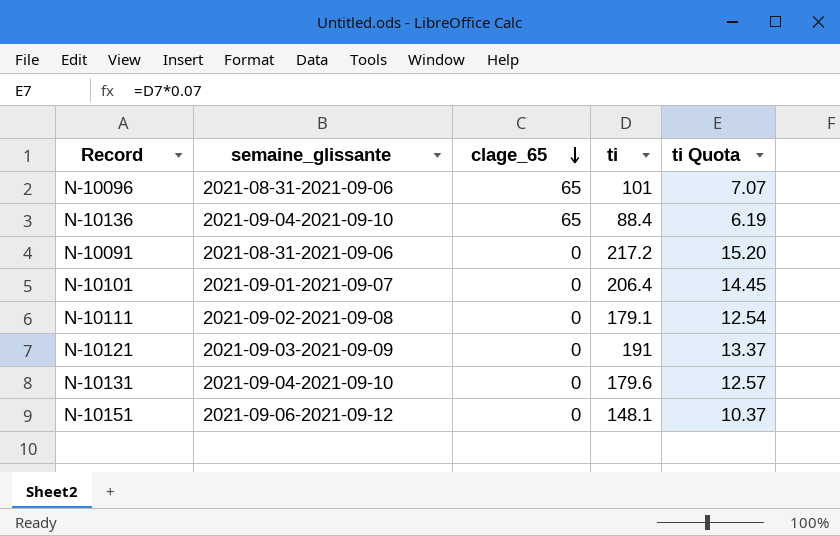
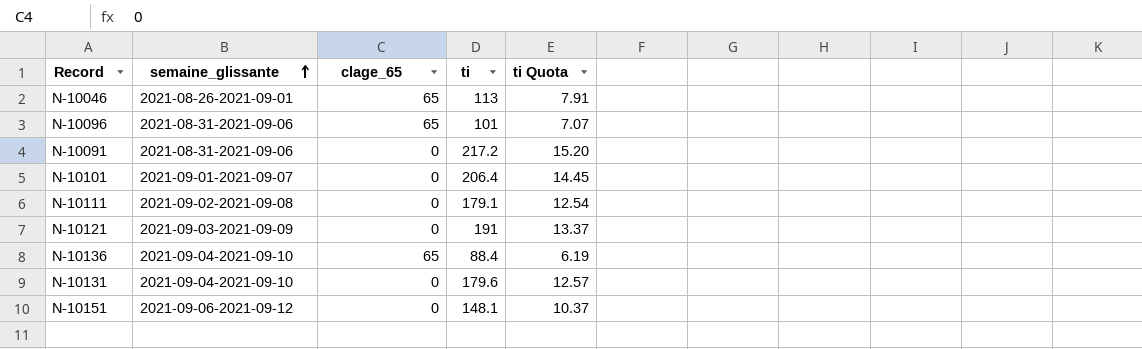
row order: clage_65 descending -> semaine_glissante ascending
row N-10046: none -> 2021-08-26-2021-09-01 | 65 | 113 | 7.91

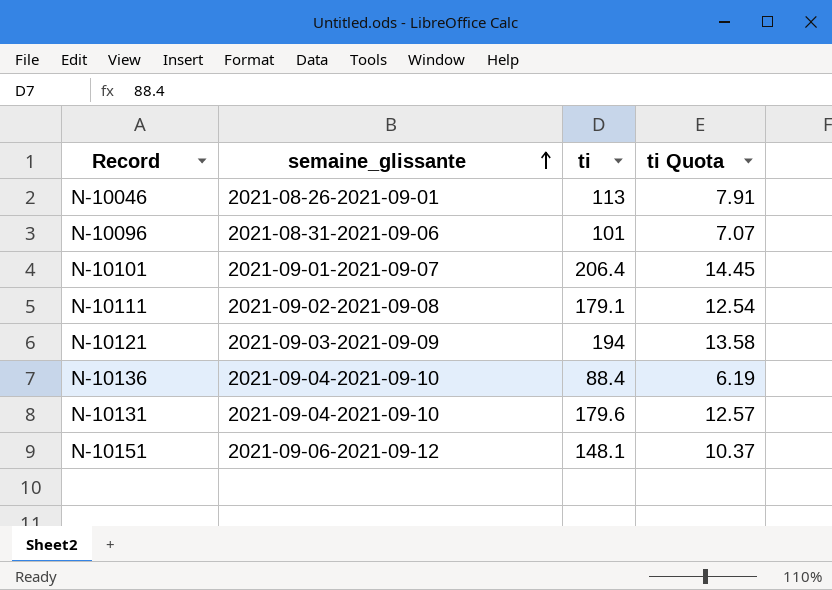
column clage_65 | position: 3 -> none
row N-10091: 2021-08-31-2021-09-06 | 0 | 217.2 | 15.20 -> none
N-10121 | ti: 191 -> 194
N-10121 | ti Quota: 13.37 -> 13.58

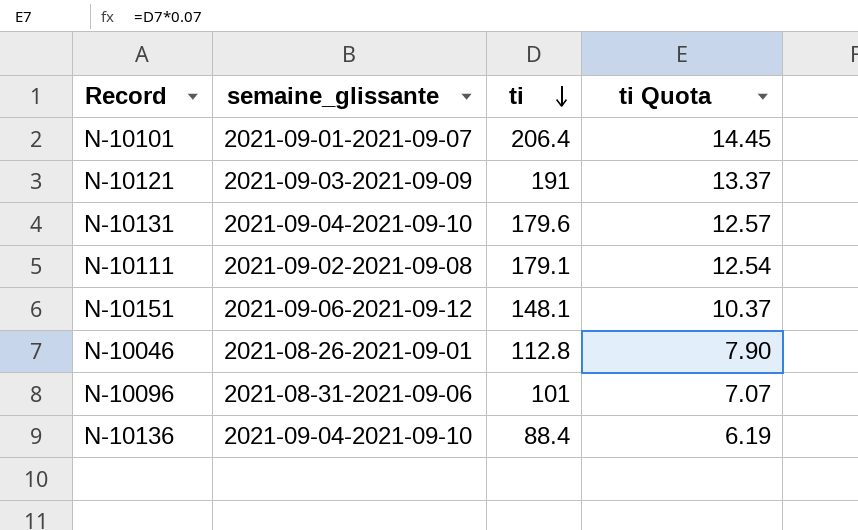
row order: semaine_glissante ascending -> ti descending
N-10121 | ti: 194 -> 191
N-10121 | ti Quota: 13.58 -> 13.37
N-10046 | ti: 113 -> 112.8
N-10046 | ti Quota: 7.91 -> 7.90

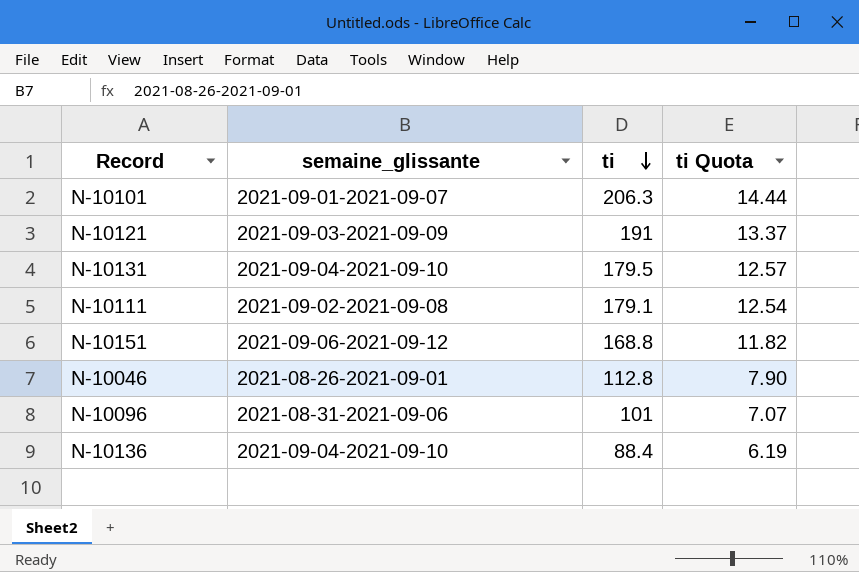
N-10101 | ti: 206.4 -> 206.3
N-10101 | ti Quota: 14.45 -> 14.44
N-10131 | ti: 179.6 -> 179.5
N-10151 | ti: 148.1 -> 168.8
N-10151 | ti Quota: 10.37 -> 11.82

